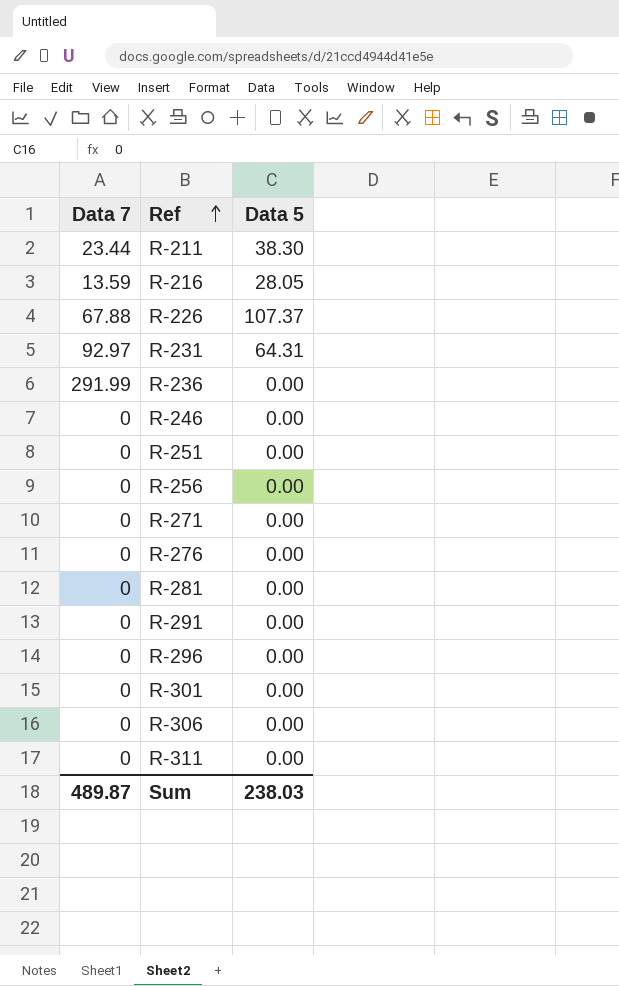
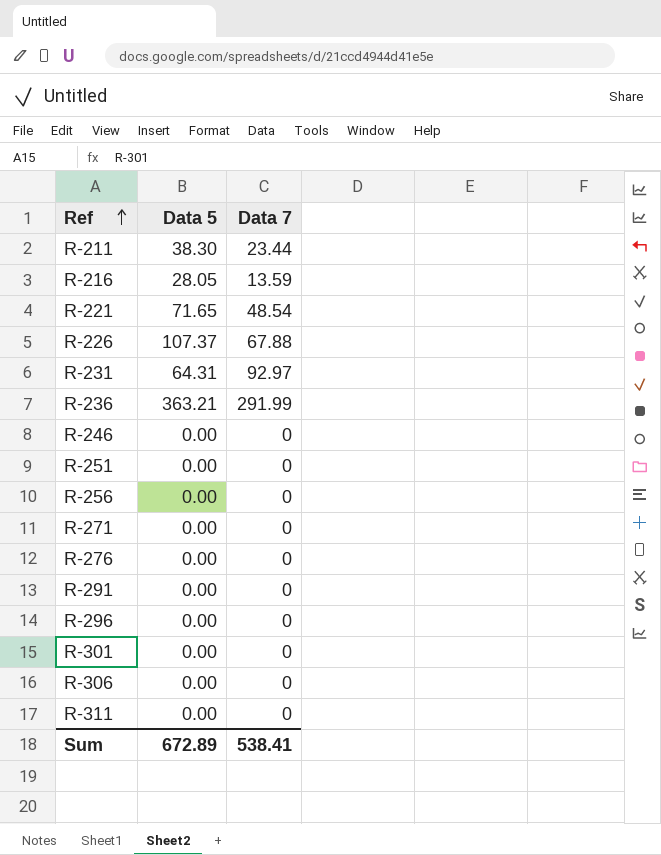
column Data 7 | position: 1 -> 3
row R-281: 0 | 0.00 -> none
row R-221: none -> 71.65 | 48.54
R-236 | Data 5: 0.00 -> 363.21
Sum | Data 5: 238.03 -> 672.89
Sum | Data 7: 489.87 -> 538.41

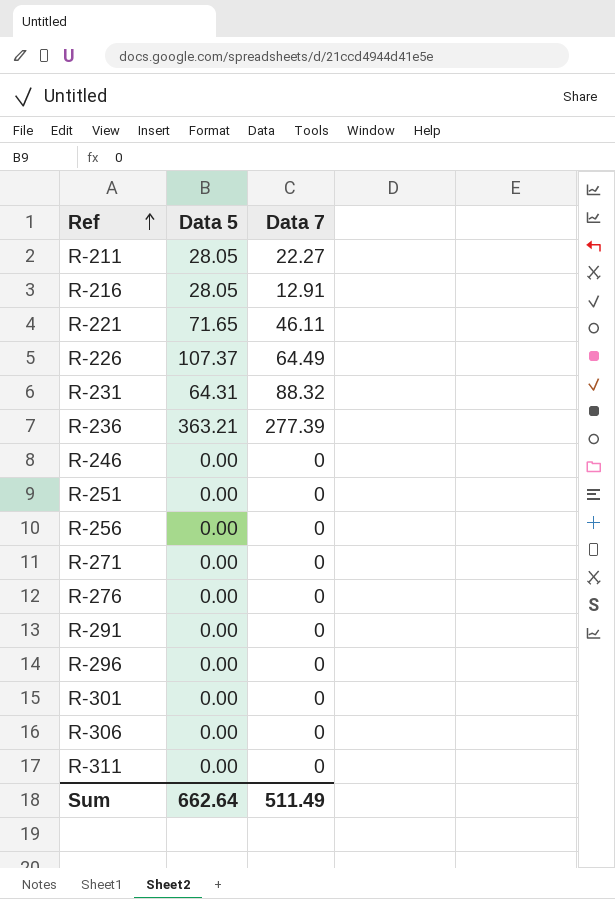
R-211 | Data 5: 38.30 -> 28.05
R-211 | Data 7: 23.44 -> 22.27
R-216 | Data 7: 13.59 -> 12.91
R-221 | Data 7: 48.54 -> 46.11
R-226 | Data 7: 67.88 -> 64.49
R-231 | Data 7: 92.97 -> 88.32
R-236 | Data 7: 291.99 -> 277.39
Sum | Data 5: 672.89 -> 662.64
Sum | Data 7: 538.41 -> 511.49

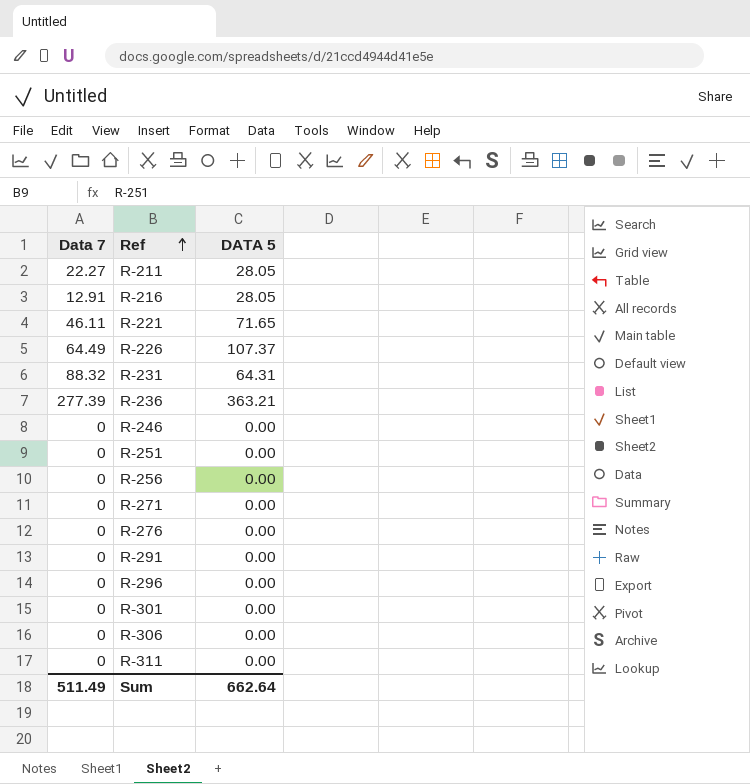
column Data 7 | position: 3 -> 1
column name: Data 5 -> DATA 5

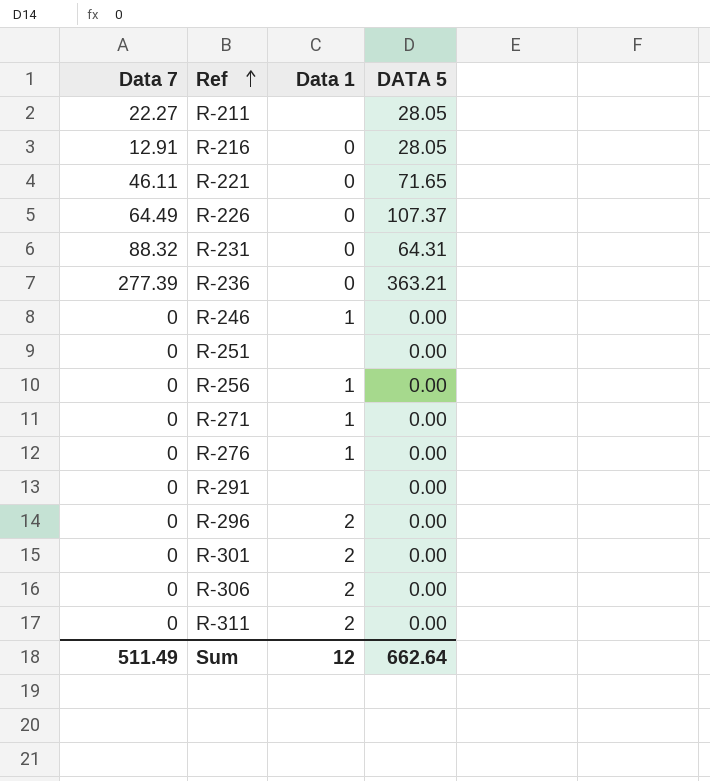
column Data 1 | position: none -> 3

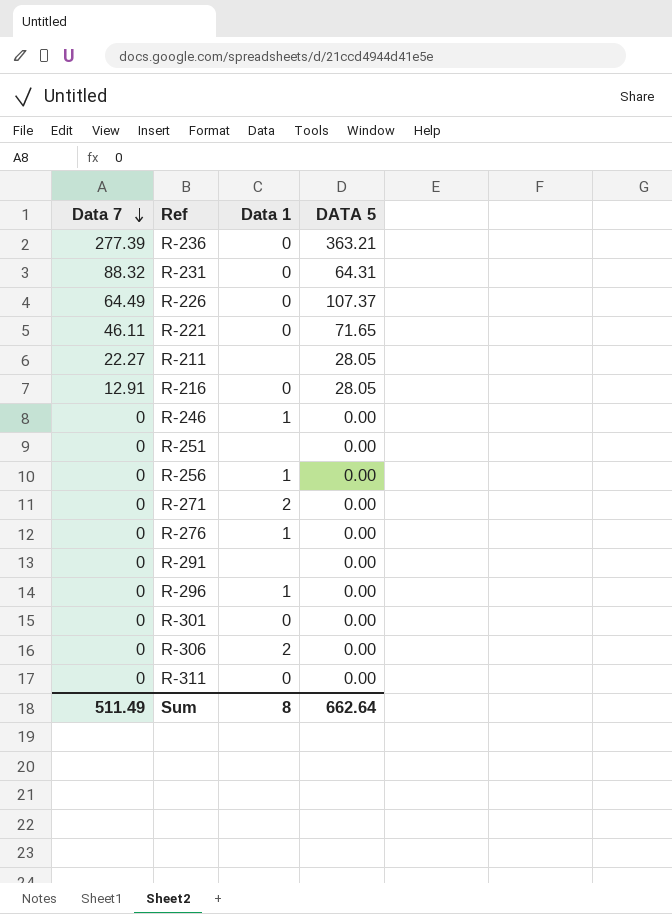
row order: Ref ascending -> Data 7 descending
R-271 | Data 1: 1 -> 2
R-296 | Data 1: 2 -> 1
R-301 | Data 1: 2 -> 0
R-311 | Data 1: 2 -> 0
Sum | Data 1: 12 -> 8

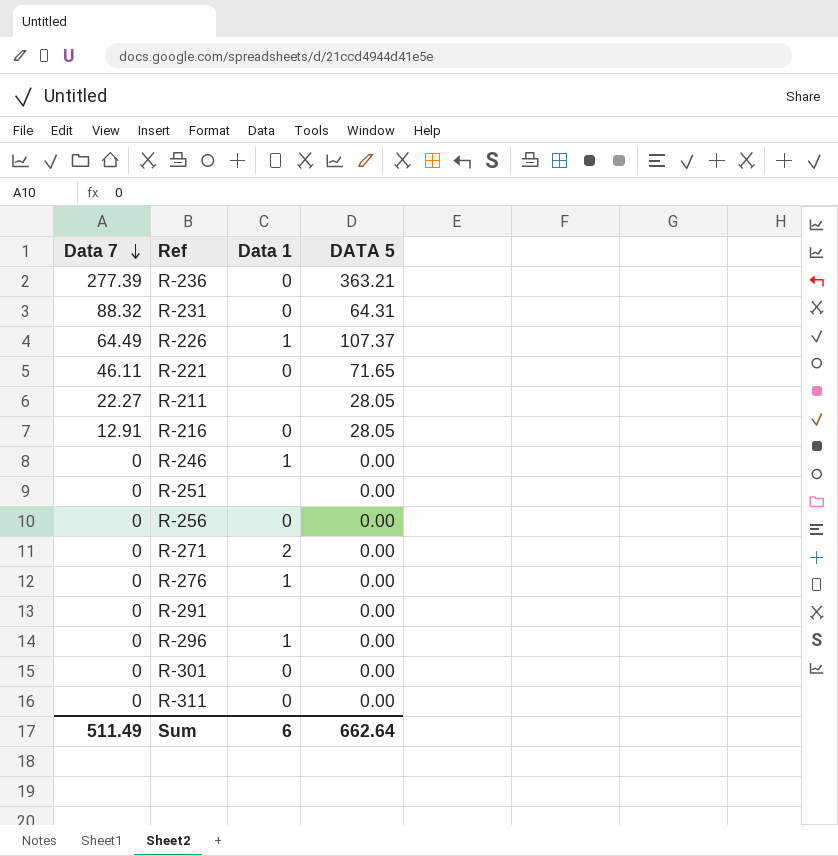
row R-306: 0 | 2 | 0.00 -> none
R-226 | Data 1: 0 -> 1
R-256 | Data 1: 1 -> 0
Sum | Data 1: 8 -> 6

